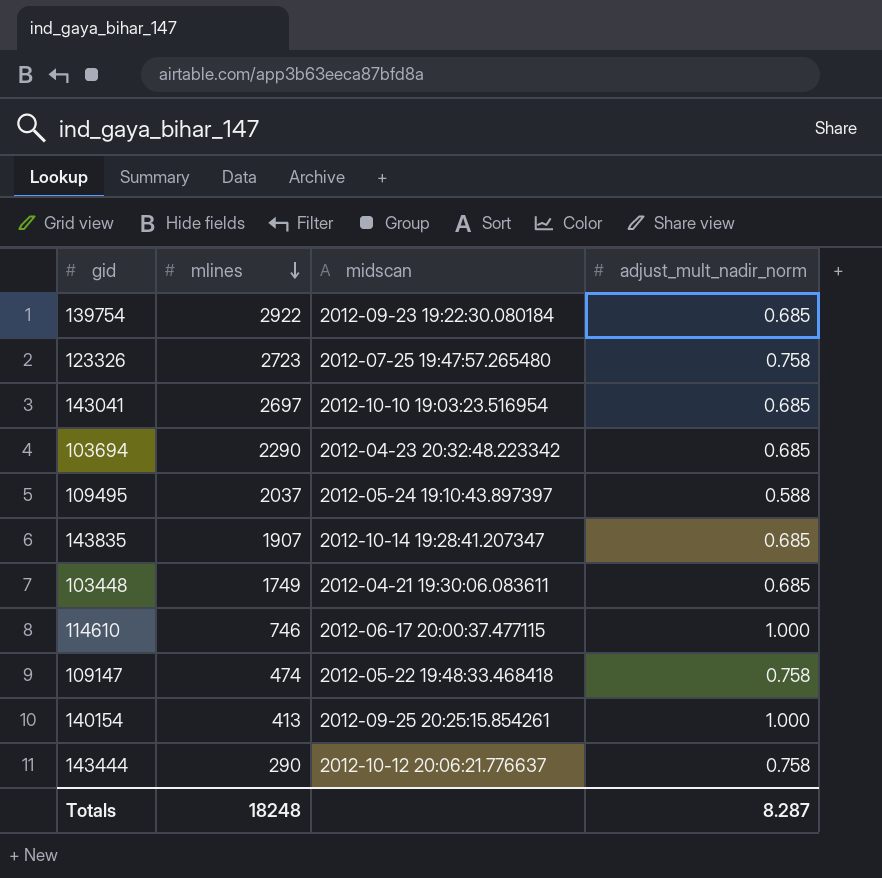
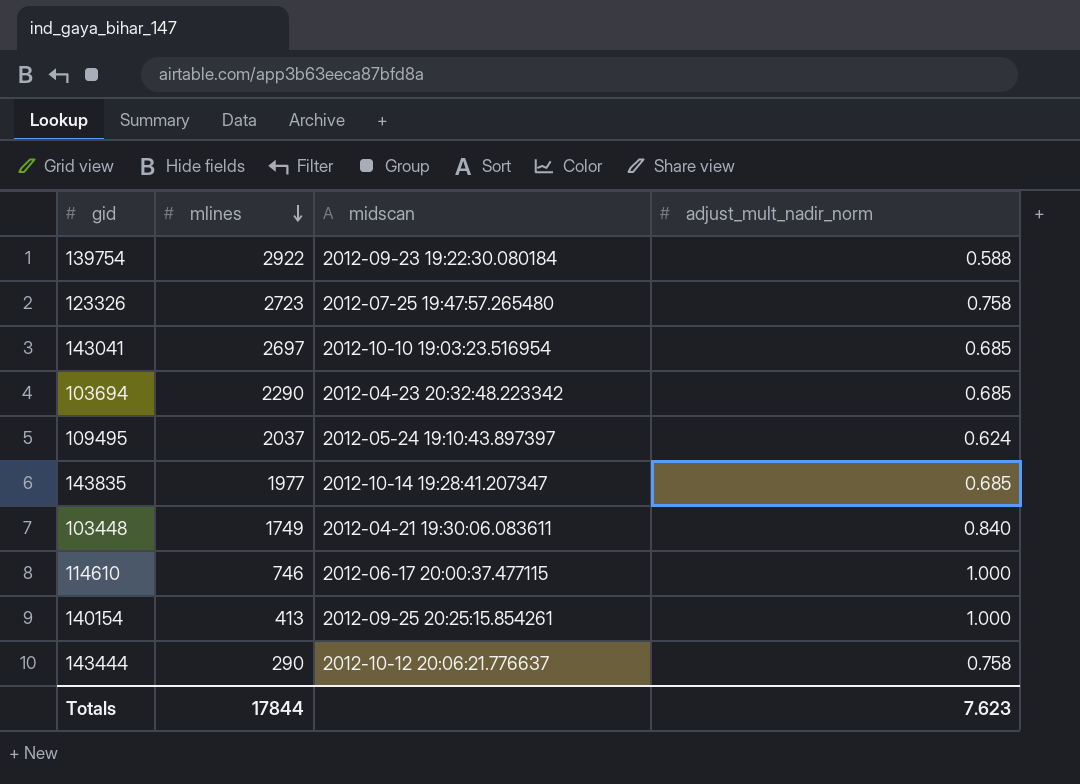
row 109147: 474 | 2012-05-22 19:48:33.468418 | 0.758 -> none
139754 | adjust_mult_nadir_norm: 0.685 -> 0.588
109495 | adjust_mult_nadir_norm: 0.588 -> 0.624
143835 | mlines: 1907 -> 1977
103448 | adjust_mult_nadir_norm: 0.685 -> 0.840
Totals | mlines: 18248 -> 17844
Totals | adjust_mult_nadir_norm: 8.287 -> 7.623

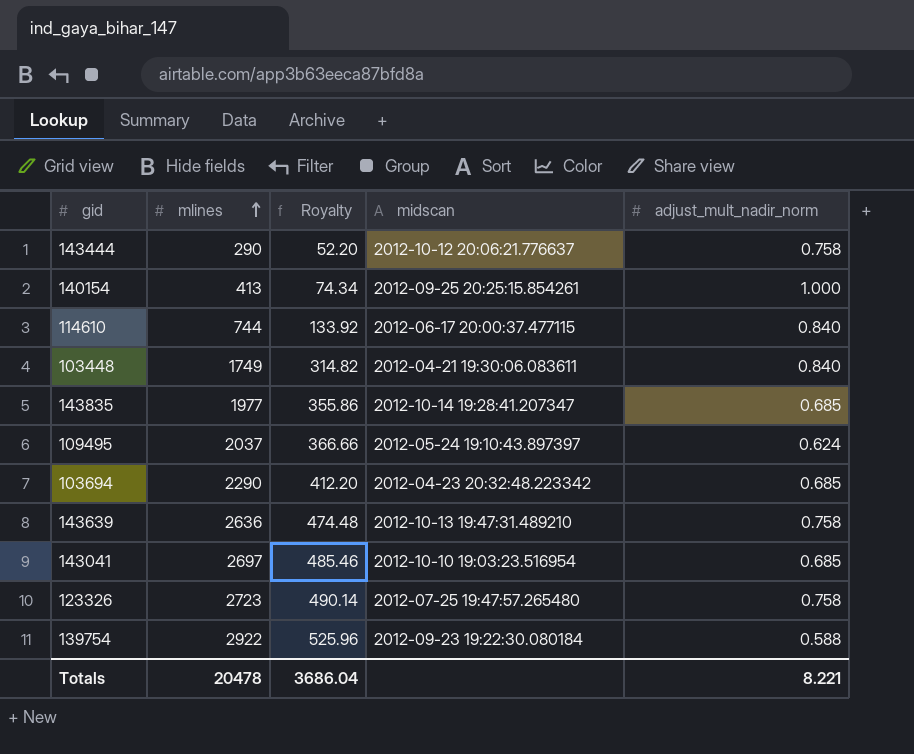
row order: mlines descending -> mlines ascending
column Royalty | formula: none -> [mlines] * 0.18
114610 | mlines: 746 -> 744
114610 | adjust_mult_nadir_norm: 1.000 -> 0.840
row 143639: none -> 2636 | 474.48 | 2012-10-13 19:47:31.489210 | 0.758
Totals | mlines: 17844 -> 20478
Totals | adjust_mult_nadir_norm: 7.623 -> 8.221

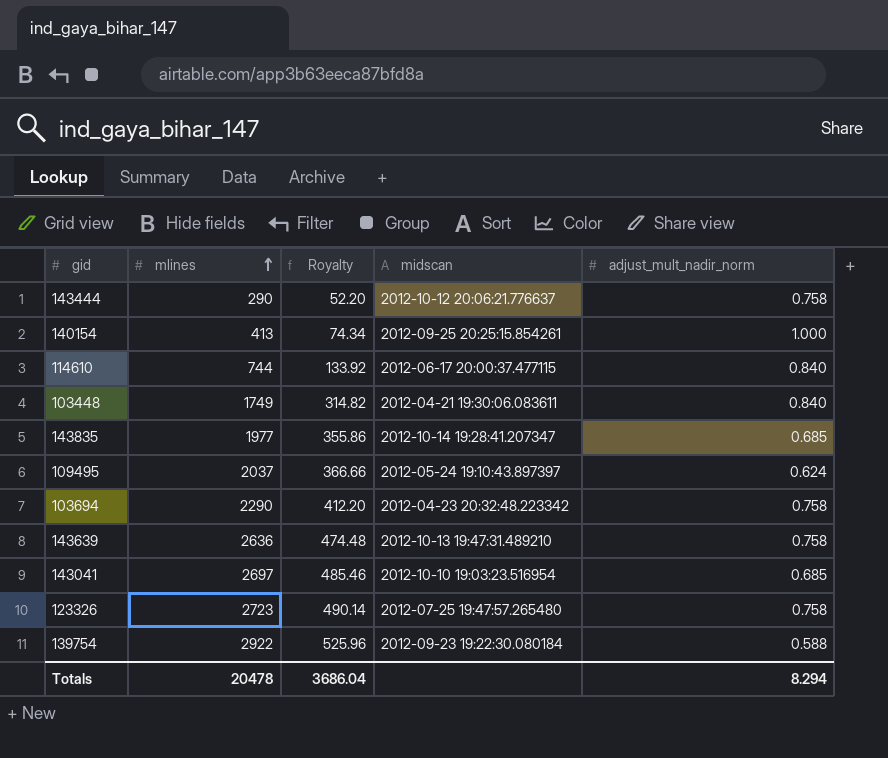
103694 | adjust_mult_nadir_norm: 0.685 -> 0.758
Totals | adjust_mult_nadir_norm: 8.221 -> 8.294

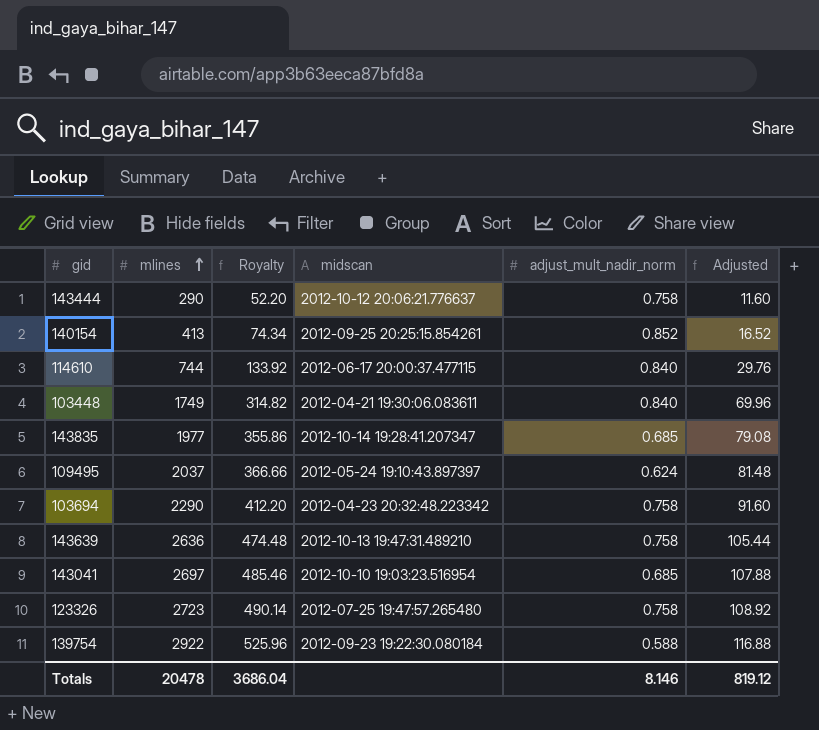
column Adjusted | formula: none -> [mlines] * 0.04
140154 | adjust_mult_nadir_norm: 1.000 -> 0.852
Totals | adjust_mult_nadir_norm: 8.294 -> 8.146

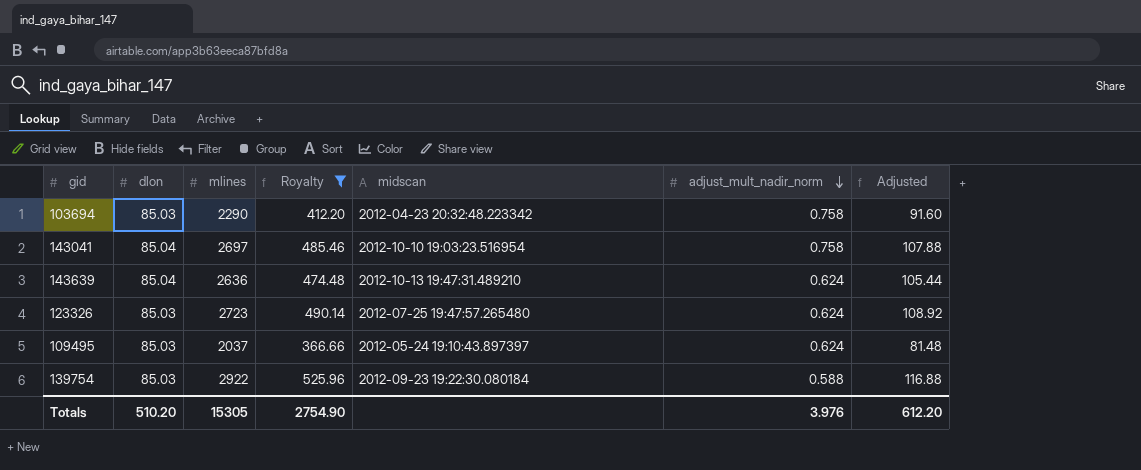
filter: none -> Royalty >= 366.66
row order: mlines ascending -> adjust_mult_nadir_norm descending
column dlon | position: none -> 2
143041 | adjust_mult_nadir_norm: 0.685 -> 0.758
143639 | adjust_mult_nadir_norm: 0.758 -> 0.624
123326 | adjust_mult_nadir_norm: 0.758 -> 0.624
Totals | mlines: 20478 -> 15305
Totals | Royalty: 3686.04 -> 2754.90
Totals | adjust_mult_nadir_norm: 8.146 -> 3.976
Totals | Adjusted: 819.12 -> 612.20

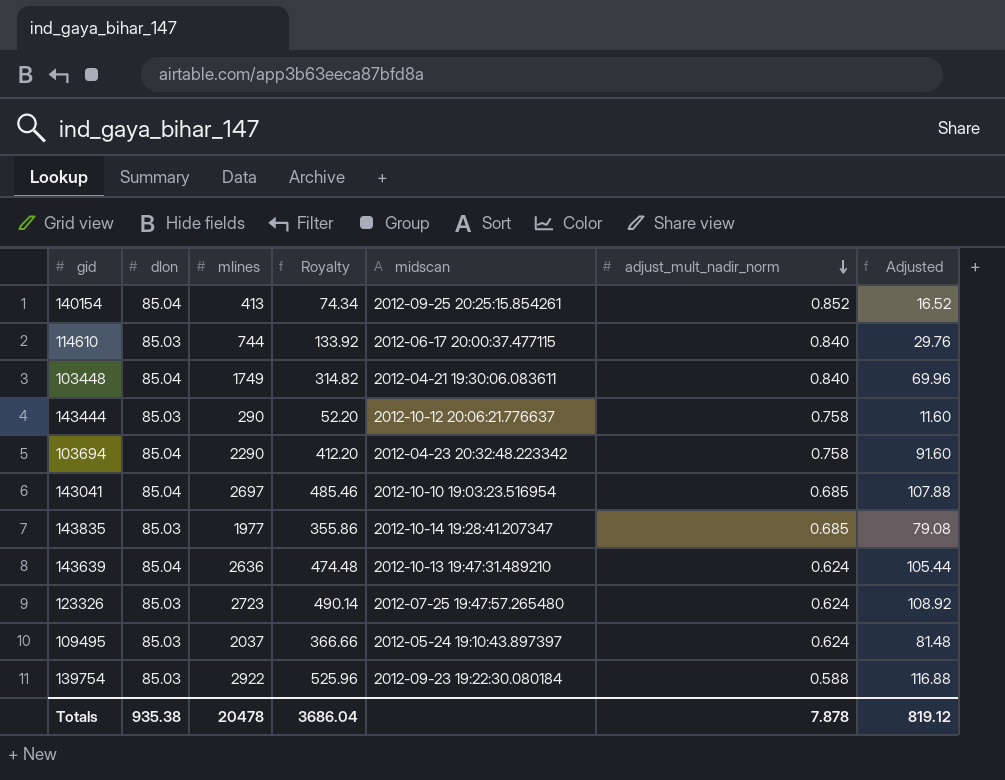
filter: Royalty >= 366.66 -> none
103694 | dlon: 85.03 -> 85.04
143041 | adjust_mult_nadir_norm: 0.758 -> 0.685
Totals | dlon: 510.20 -> 935.38
Totals | mlines: 15305 -> 20478
Totals | Royalty: 2754.90 -> 3686.04
Totals | adjust_mult_nadir_norm: 3.976 -> 7.878
Totals | Adjusted: 612.20 -> 819.12

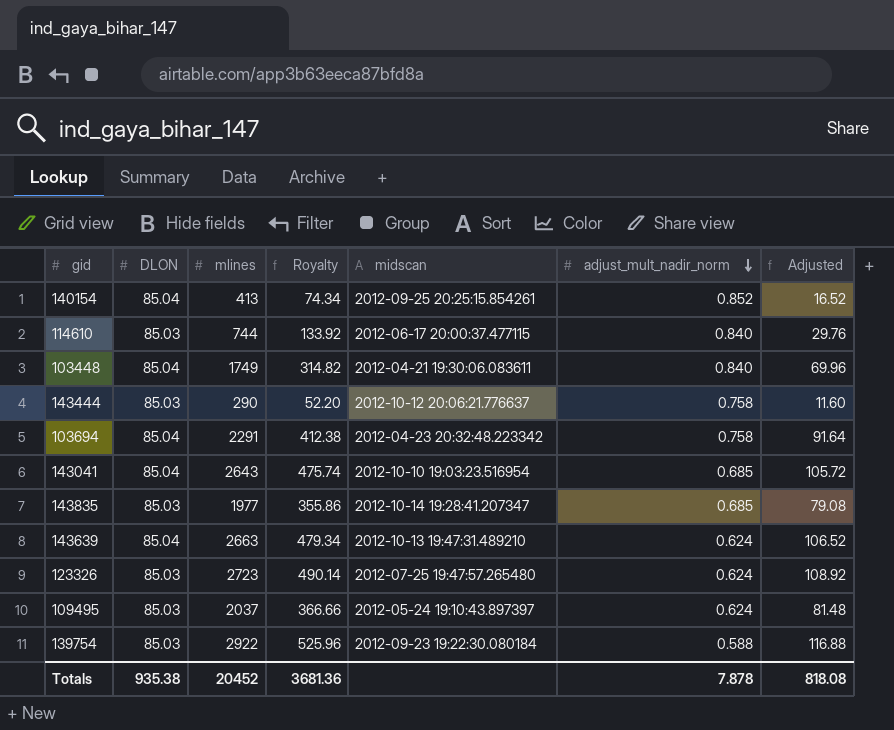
column name: dlon -> DLON
103694 | mlines: 2290 -> 2291
103694 | Royalty: 412.20 -> 412.38
103694 | Adjusted: 91.60 -> 91.64
143041 | mlines: 2697 -> 2643
143041 | Royalty: 485.46 -> 475.74
143041 | Adjusted: 107.88 -> 105.72
143639 | mlines: 2636 -> 2663
143639 | Royalty: 474.48 -> 479.34
143639 | Adjusted: 105.44 -> 106.52
Totals | mlines: 20478 -> 20452
Totals | Royalty: 3686.04 -> 3681.36
Totals | Adjusted: 819.12 -> 818.08

